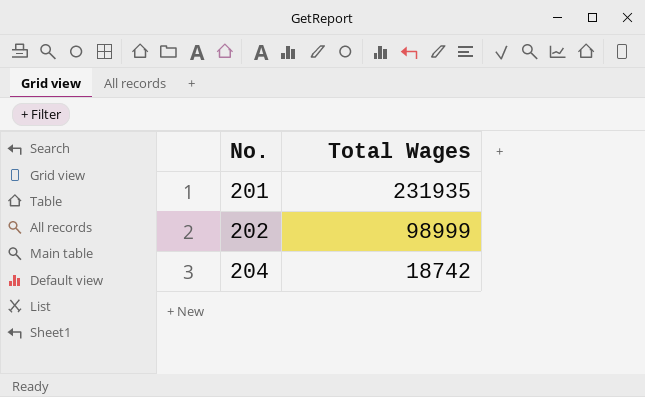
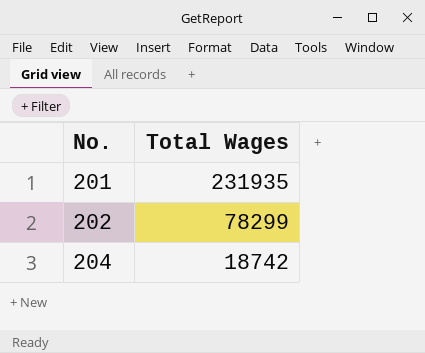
202 | Total Wages: 98999 -> 78299

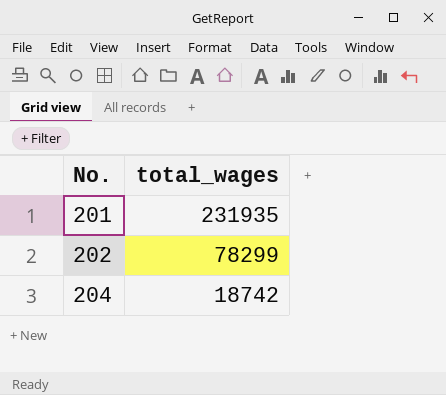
column name: Total Wages -> total_wages

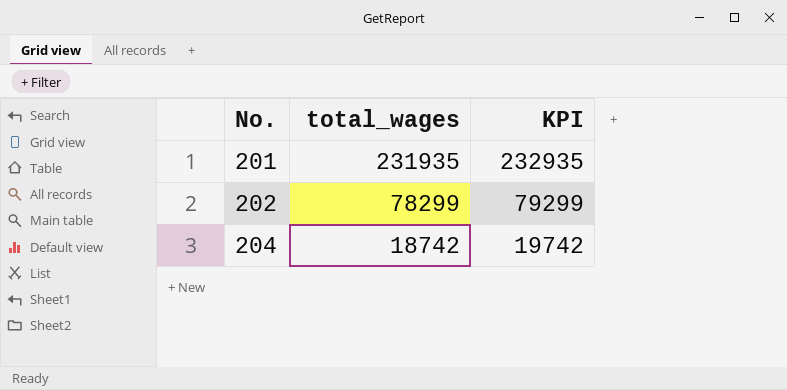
column KPI | formula: none -> [total_wages] + 1000

